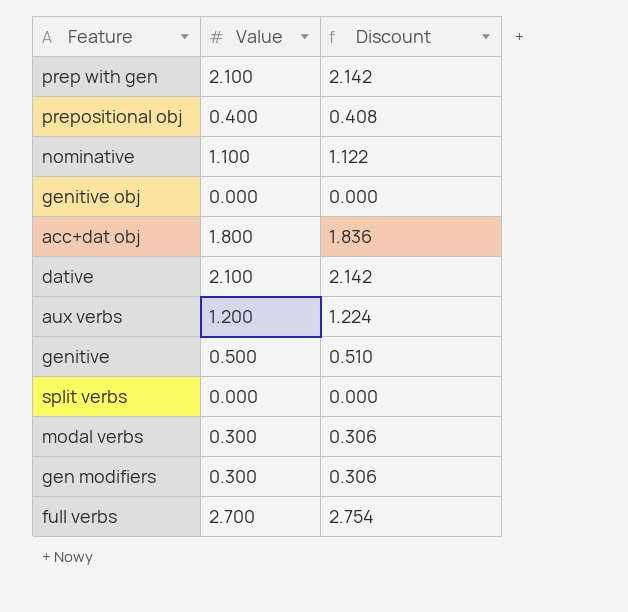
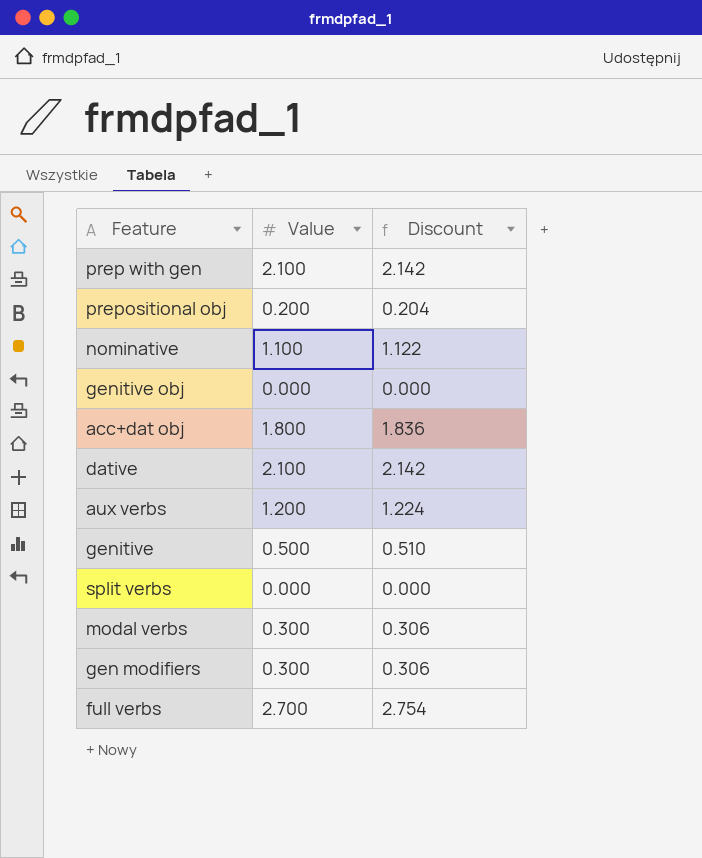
prepositional obj | Value: 0.400 -> 0.200
prepositional obj | Discount: 0.408 -> 0.204

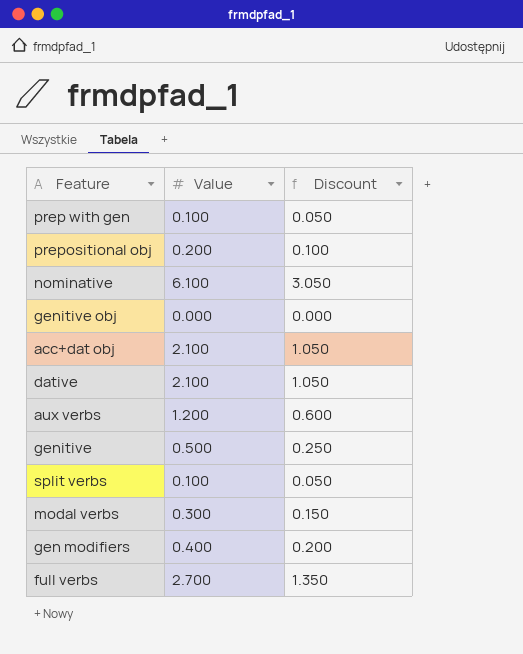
column Discount | formula: [Value] * 1.02 -> [Value] * 0.5
prep with gen | Value: 2.100 -> 0.100
nominative | Value: 1.100 -> 6.100
acc+dat obj | Value: 1.800 -> 2.100
split verbs | Value: 0.000 -> 0.100
gen modifiers | Value: 0.300 -> 0.400

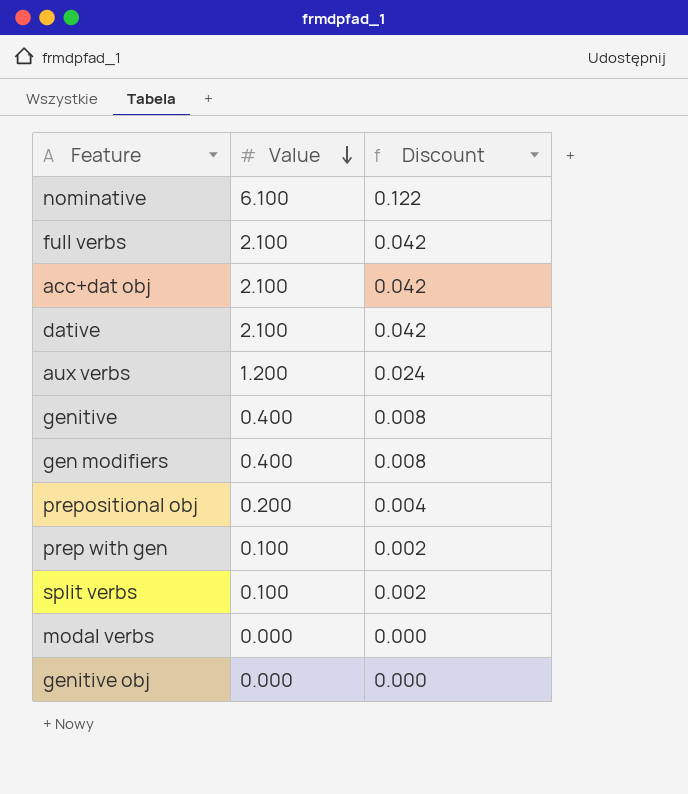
row order: none -> Value descending
column Discount | formula: [Value] * 0.5 -> [Value] * 0.02
full verbs | Value: 2.700 -> 2.100
genitive | Value: 0.500 -> 0.400
modal verbs | Value: 0.300 -> 0.000

